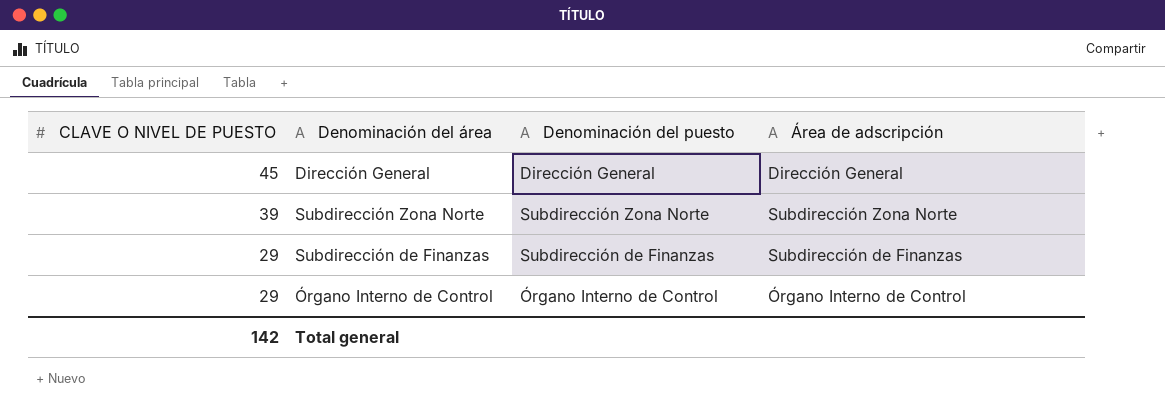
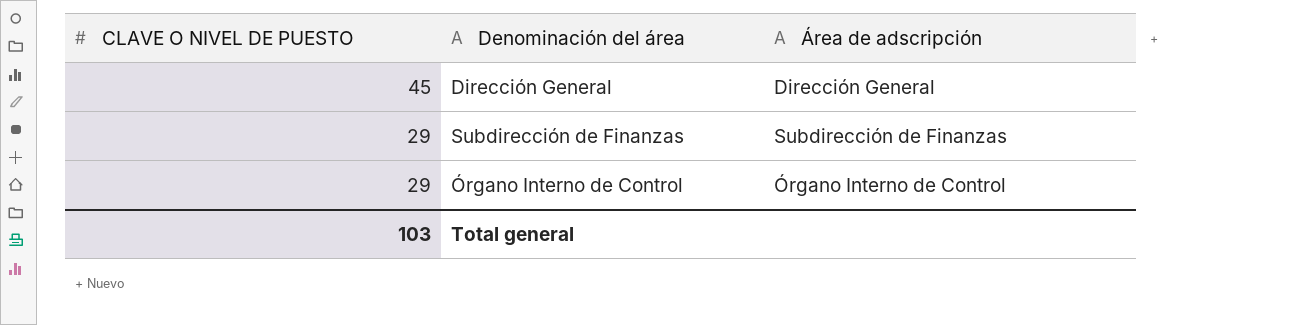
column Denominación del puesto | position: 3 -> none
row Subdirección Zona Norte: 39 | Subdirección Zona Norte | Subdirección Zona Norte -> none
Total general | CLAVE O NIVEL DE PUESTO: 142 -> 103

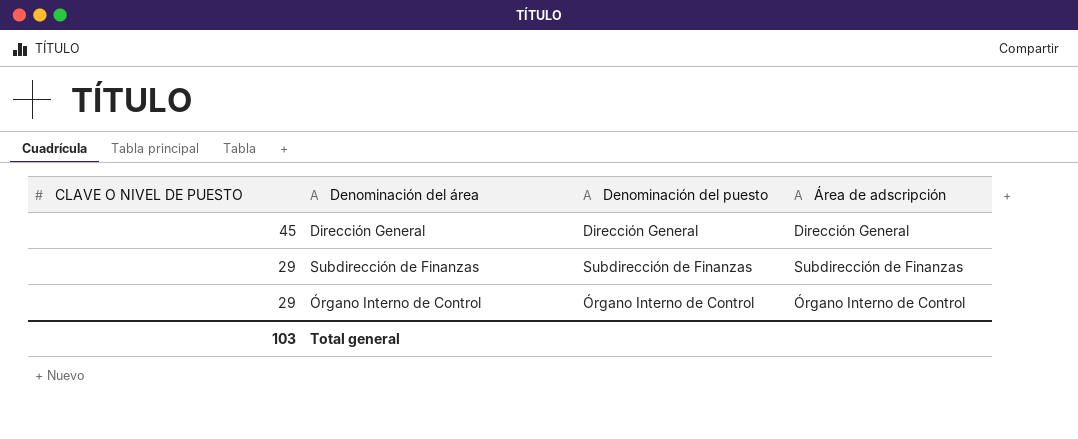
column Denominación del puesto | position: none -> 3

